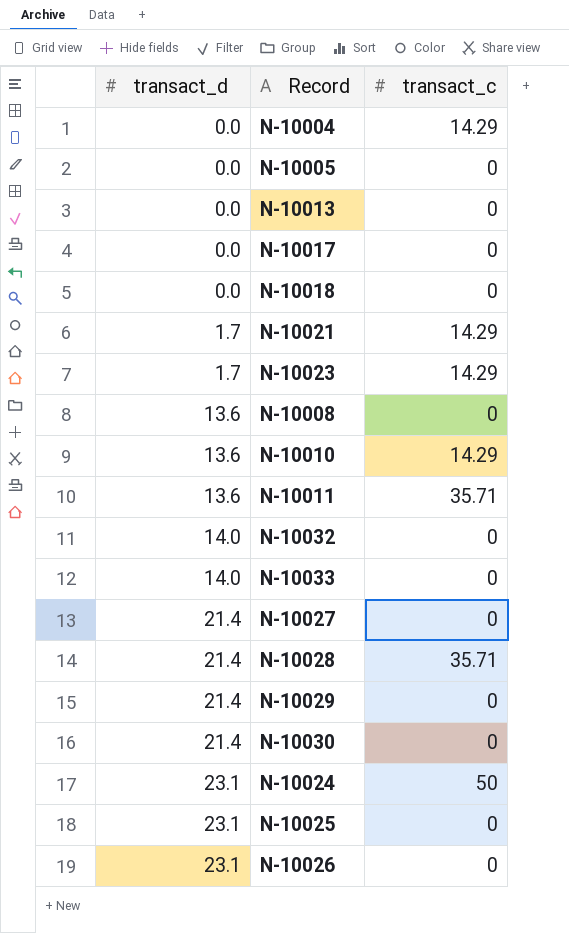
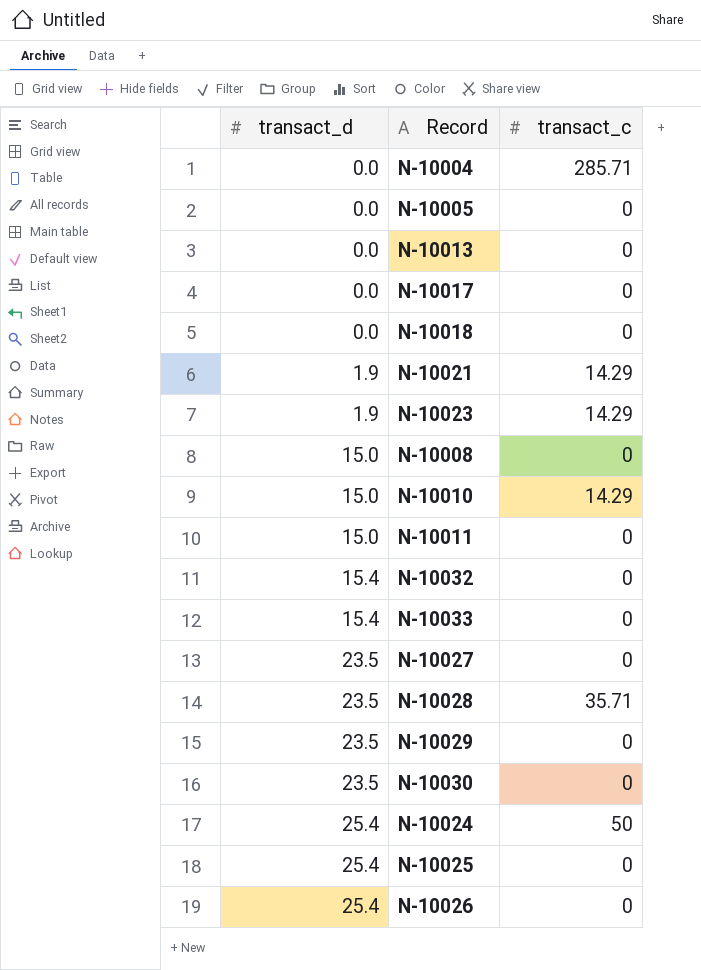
N-10004 | transact_c: 14.29 -> 285.71
N-10021 | transact_d: 1.7 -> 1.9
N-10023 | transact_d: 1.7 -> 1.9
N-10008 | transact_d: 13.6 -> 15.0
N-10010 | transact_d: 13.6 -> 15.0
N-10011 | transact_d: 13.6 -> 15.0
N-10011 | transact_c: 35.71 -> 0
N-10032 | transact_d: 14.0 -> 15.4
N-10033 | transact_d: 14.0 -> 15.4
N-10027 | transact_d: 21.4 -> 23.5
N-10028 | transact_d: 21.4 -> 23.5
N-10029 | transact_d: 21.4 -> 23.5
N-10030 | transact_d: 21.4 -> 23.5
N-10024 | transact_d: 23.1 -> 25.4
N-10025 | transact_d: 23.1 -> 25.4
N-10026 | transact_d: 23.1 -> 25.4

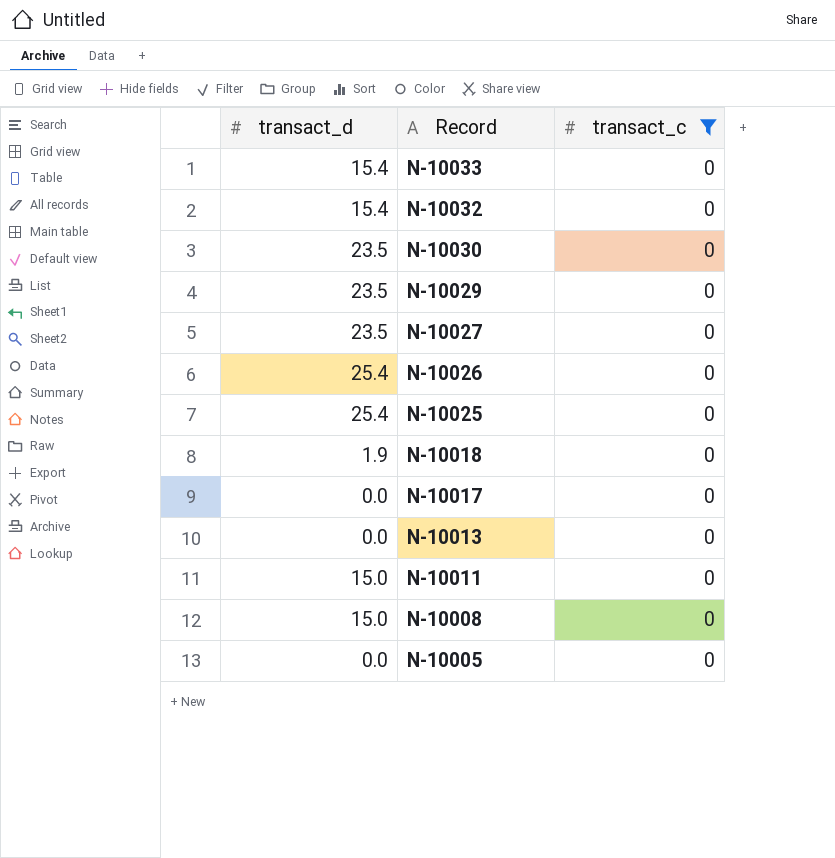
filter: none -> transact_c = 0
row order: transact_d ascending -> Record descending
N-10018 | transact_d: 0.0 -> 1.9

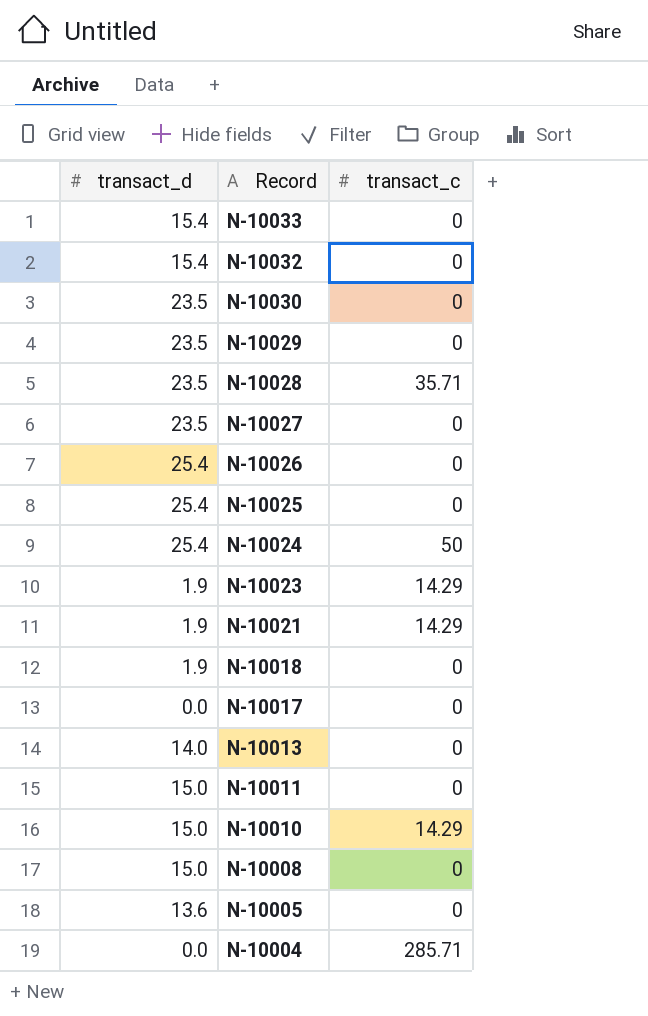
filter: transact_c = 0 -> none
N-10013 | transact_d: 0.0 -> 14.0
N-10005 | transact_d: 0.0 -> 13.6

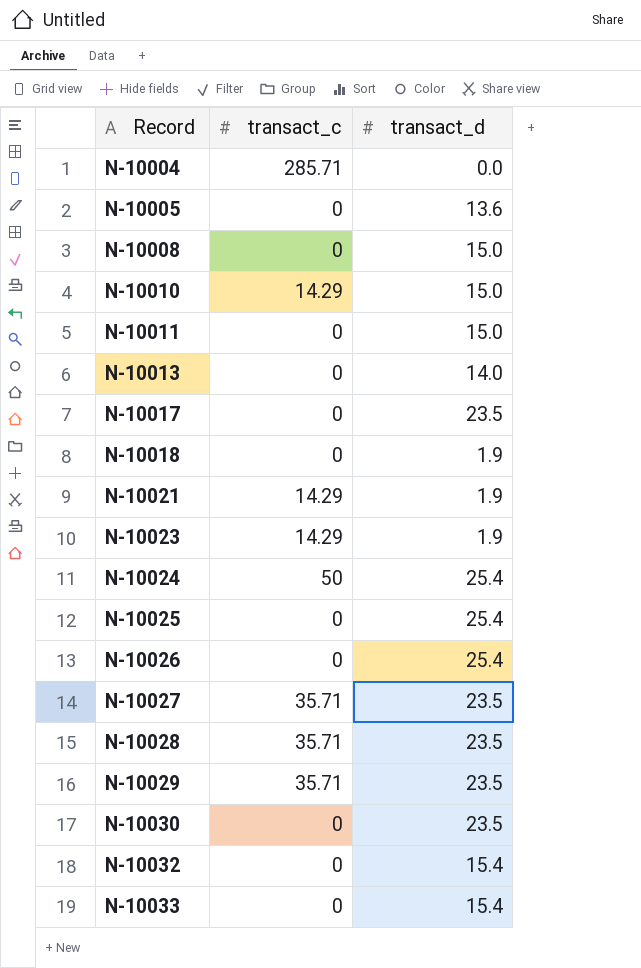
row order: Record descending -> Record ascending
column transact_d | position: 1 -> 3
N-10017 | transact_d: 0.0 -> 23.5
N-10027 | transact_c: 0 -> 35.71
N-10029 | transact_c: 0 -> 35.71

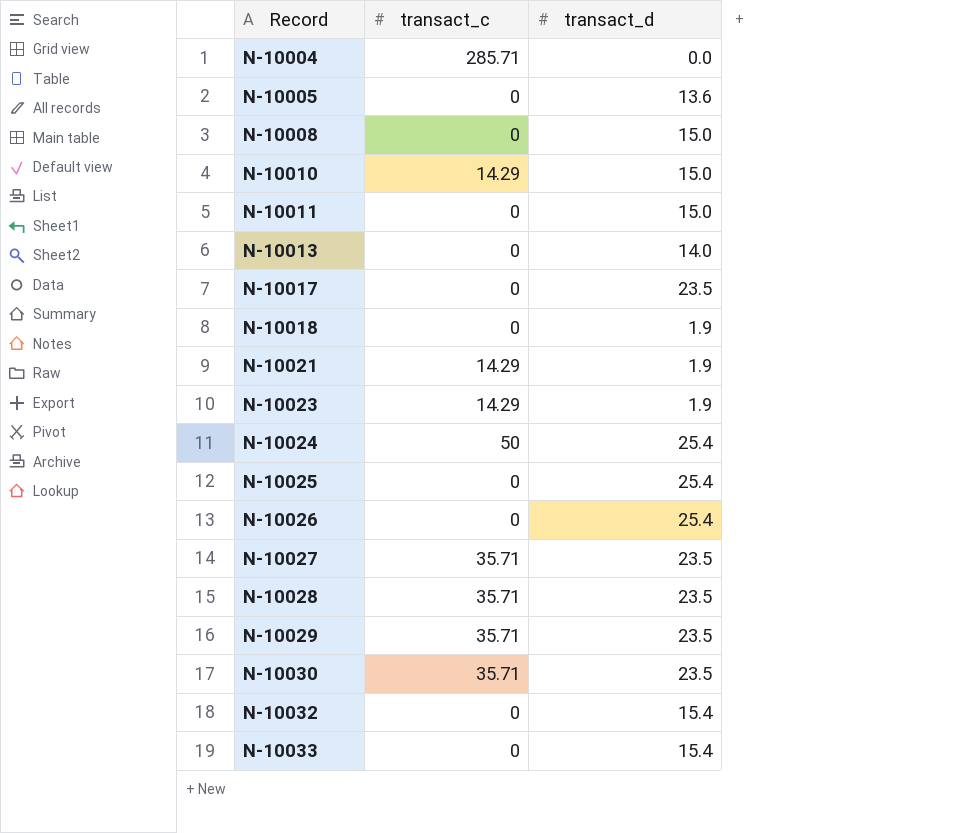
N-10030 | transact_c: 0 -> 35.71

